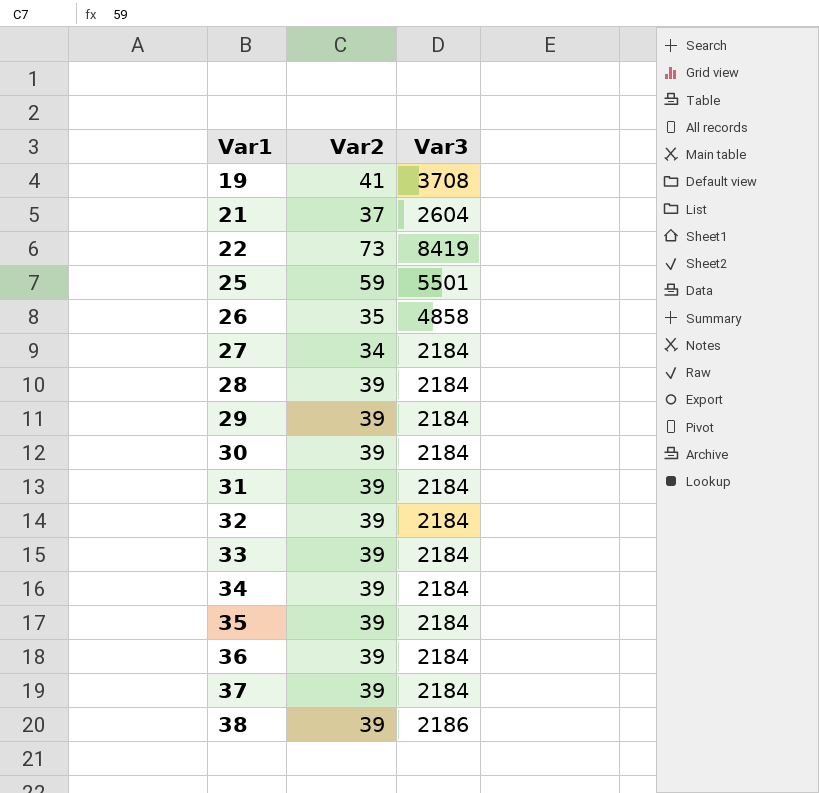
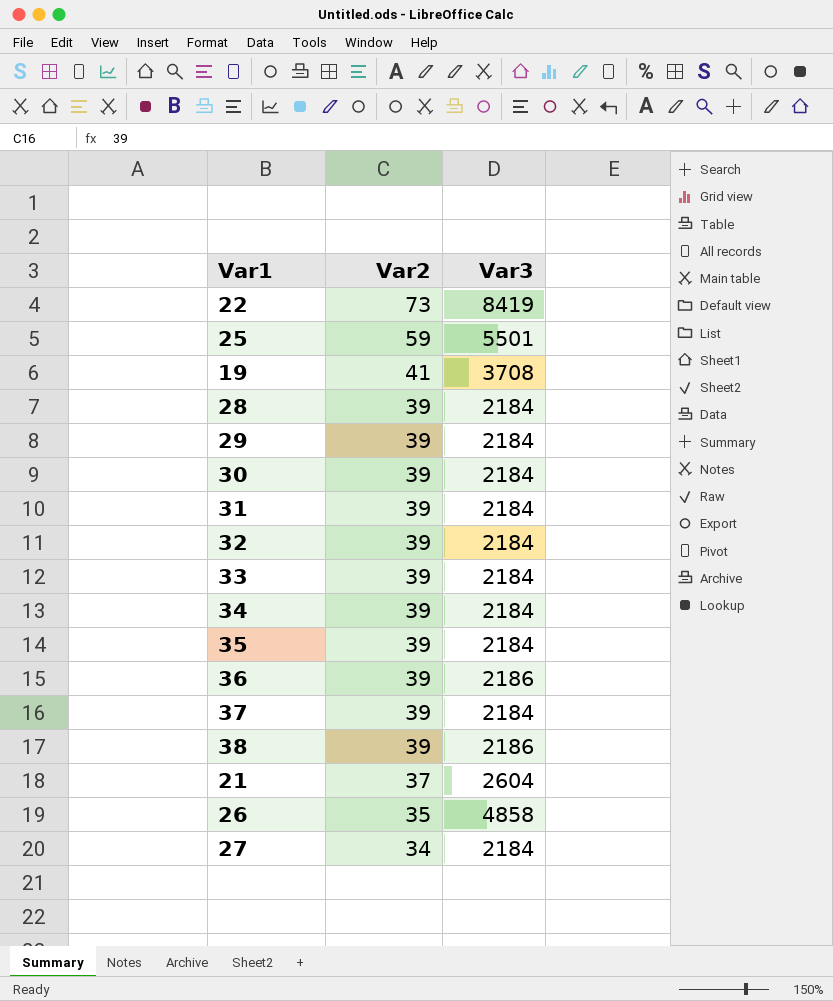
row order: Var1 ascending -> Var2 descending
36 | Var3: 2184 -> 2186

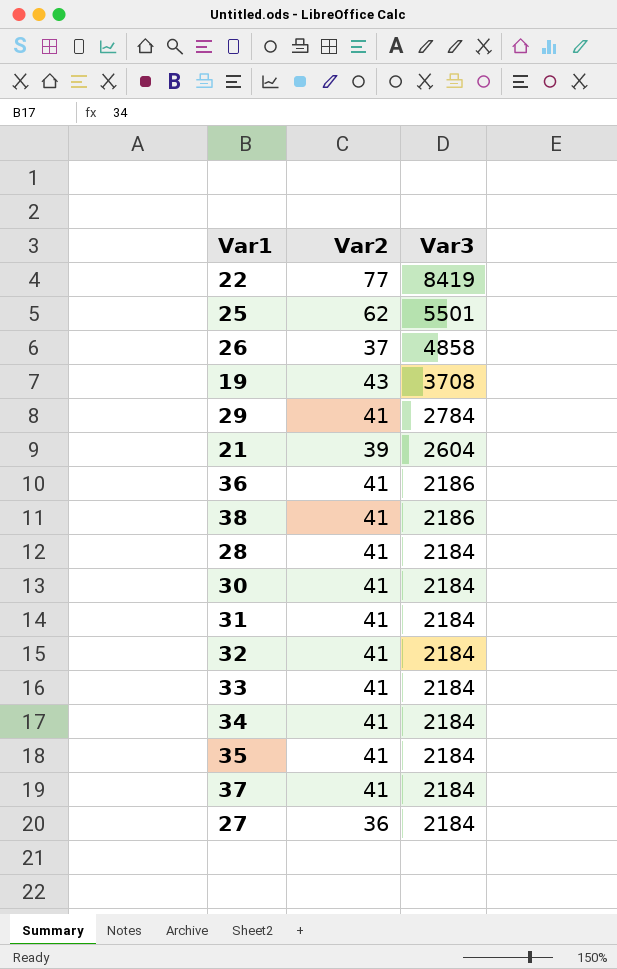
row order: Var2 descending -> Var3 descending
22 | Var2: 73 -> 77
25 | Var2: 59 -> 62
26 | Var2: 35 -> 37
19 | Var2: 41 -> 43
29 | Var2: 39 -> 41
29 | Var3: 2184 -> 2784
21 | Var2: 37 -> 39
36 | Var2: 39 -> 41
38 | Var2: 39 -> 41
28 | Var2: 39 -> 41
30 | Var2: 39 -> 41
31 | Var2: 39 -> 41
32 | Var2: 39 -> 41
33 | Var2: 39 -> 41
34 | Var2: 39 -> 41
35 | Var2: 39 -> 41
37 | Var2: 39 -> 41
27 | Var2: 34 -> 36

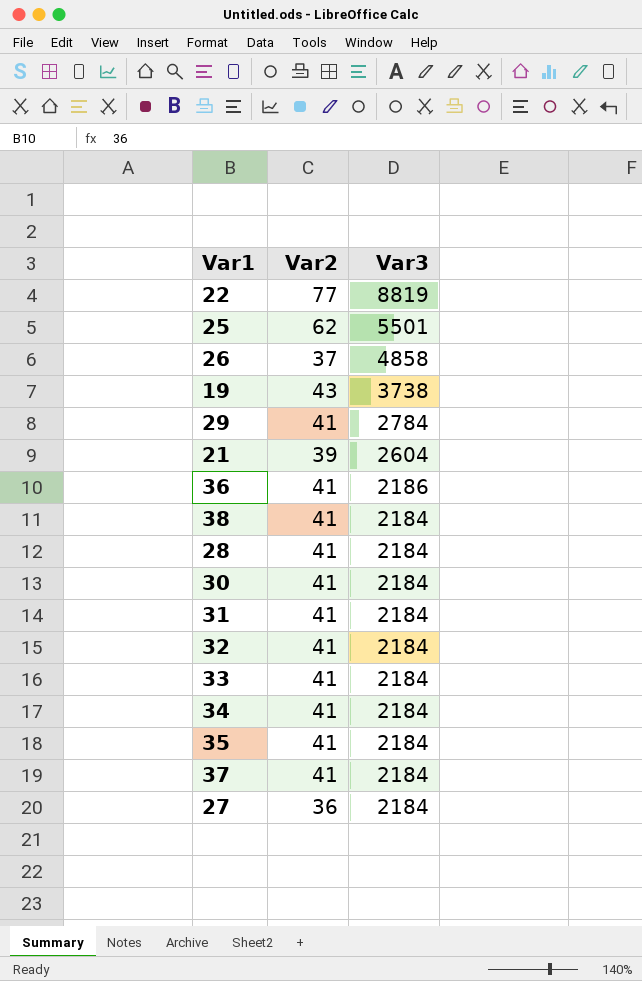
22 | Var3: 8419 -> 8819
19 | Var3: 3708 -> 3738
38 | Var3: 2186 -> 2184

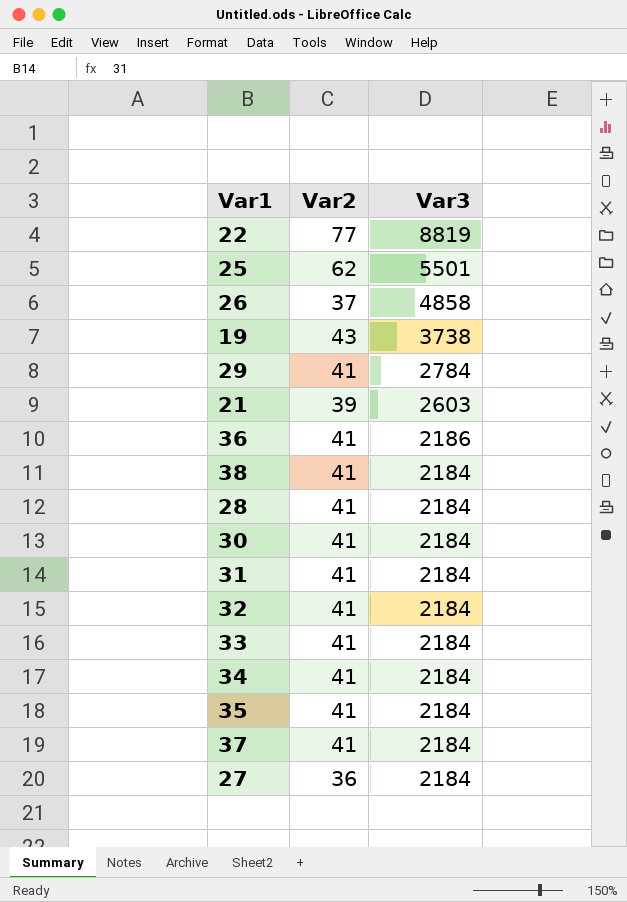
21 | Var3: 2604 -> 2603

